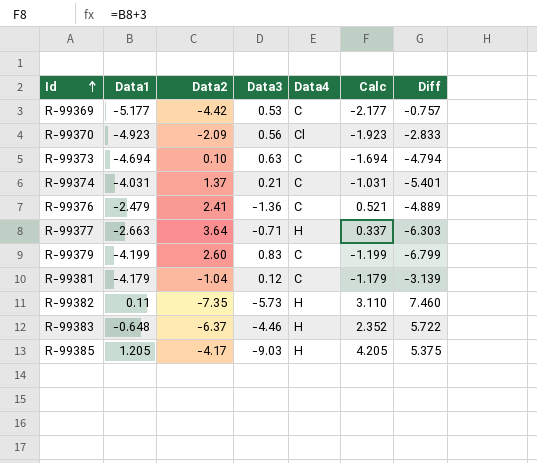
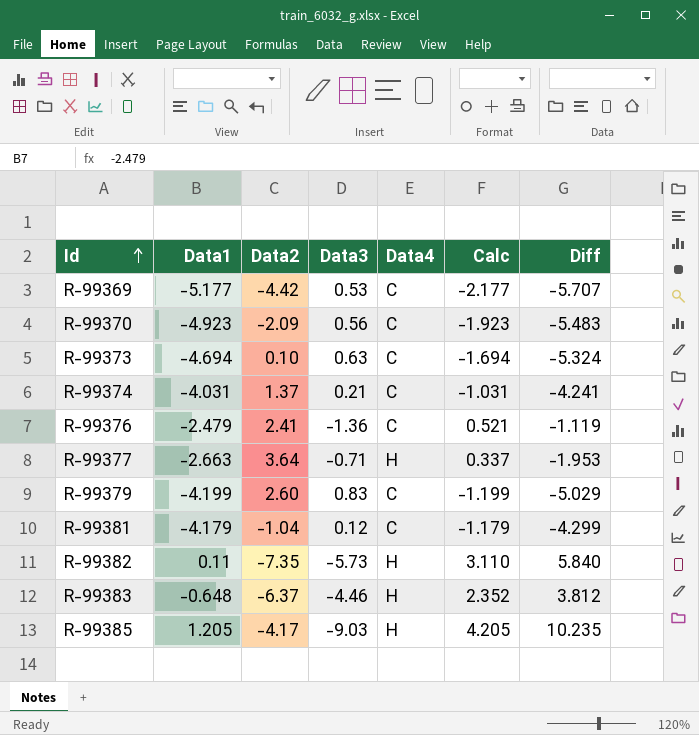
column Diff | formula: [Data1] - [Data2] -> [Data1] - [Data3]
R-99370 | Data4: Cl -> C

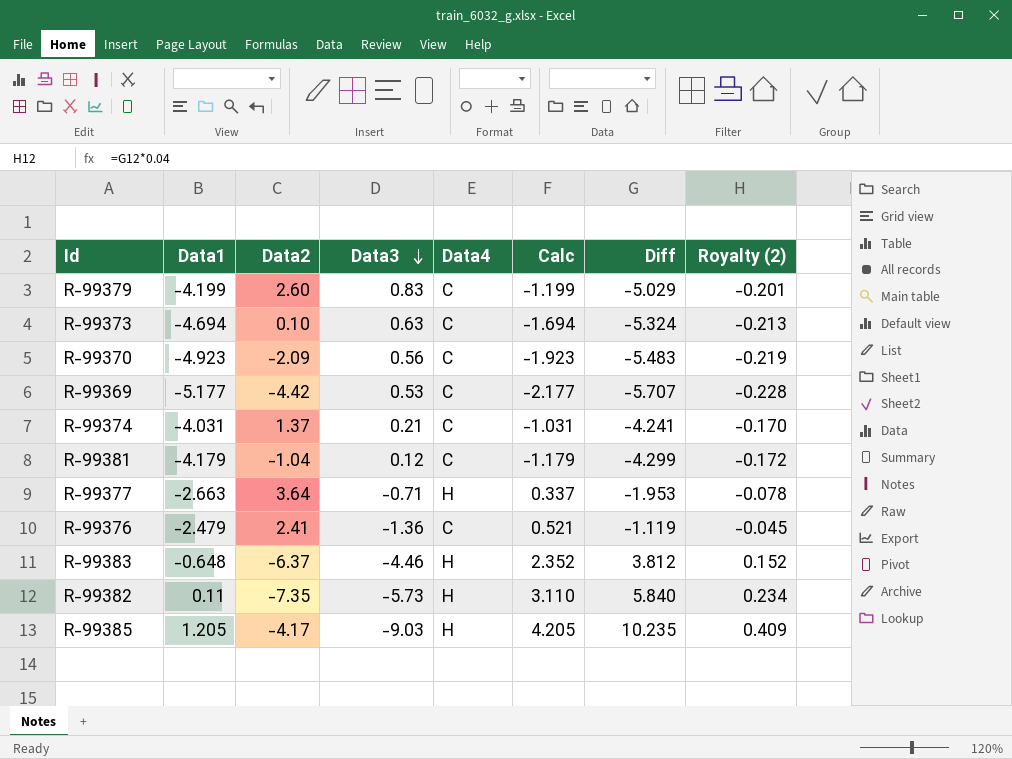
row order: Id ascending -> Data3 descending
column Royalty (2) | formula: none -> [Diff] * 0.04

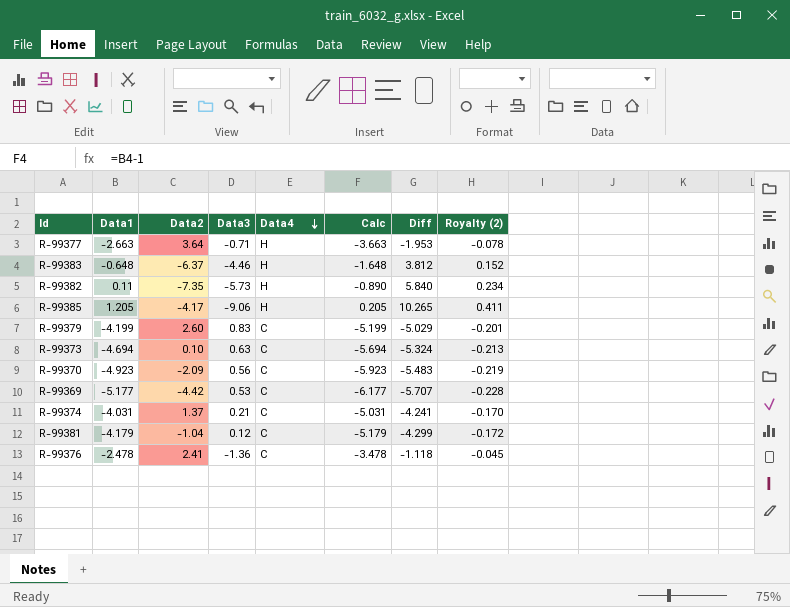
row order: Data3 descending -> Data4 descending
column Calc | formula: [Data1] + 3 -> [Data1] - 1
R-99385 | Data3: -9.03 -> -9.06
R-99385 | Diff: 10.235 -> 10.265
R-99385 | Royalty (2): 0.409 -> 0.411
R-99376 | Data1: -2.479 -> -2.478
R-99376 | Diff: -1.119 -> -1.118

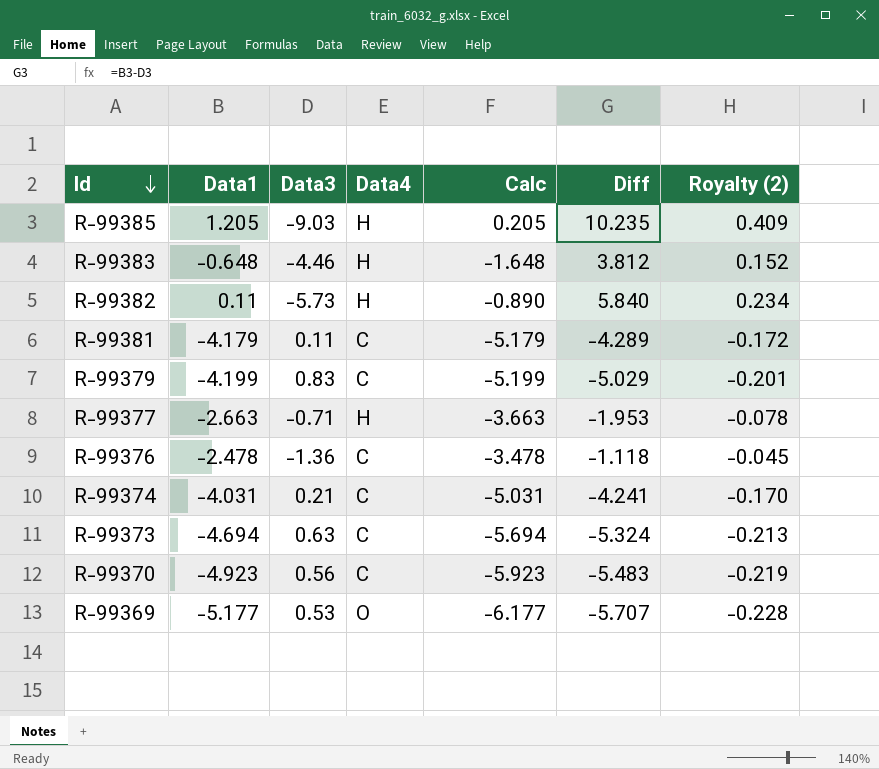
row order: Data4 descending -> Id descending
column Data2 | position: 3 -> none
R-99385 | Data3: -9.06 -> -9.03
R-99385 | Diff: 10.265 -> 10.235
R-99385 | Royalty (2): 0.411 -> 0.409
R-99381 | Data3: 0.12 -> 0.11
R-99381 | Diff: -4.299 -> -4.289
R-99369 | Data4: C -> O

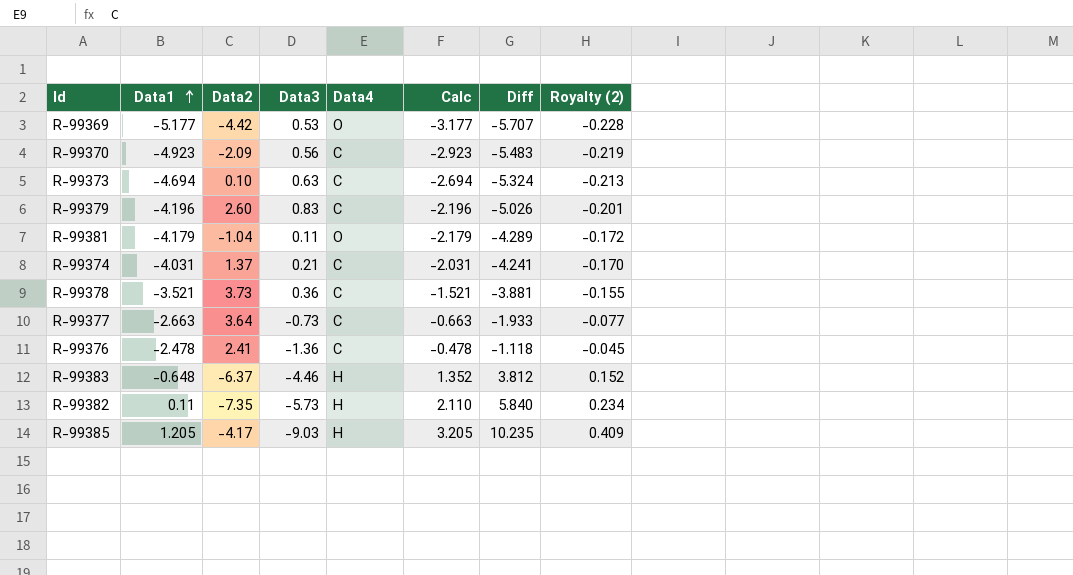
row order: Id descending -> Data1 ascending
column Data2 | position: none -> 3
column Calc | formula: [Data1] - 1 -> [Data1] + 2
R-99379 | Data1: -4.199 -> -4.196
R-99379 | Diff: -5.029 -> -5.026
R-99381 | Data4: C -> O
row R-99378: none -> -3.521 | 3.73 | 0.36 | C | -1.521 | -3.881 | -0.155
R-99377 | Data3: -0.71 -> -0.73
R-99377 | Data4: H -> C
R-99377 | Diff: -1.953 -> -1.933
R-99377 | Royalty (2): -0.078 -> -0.077

